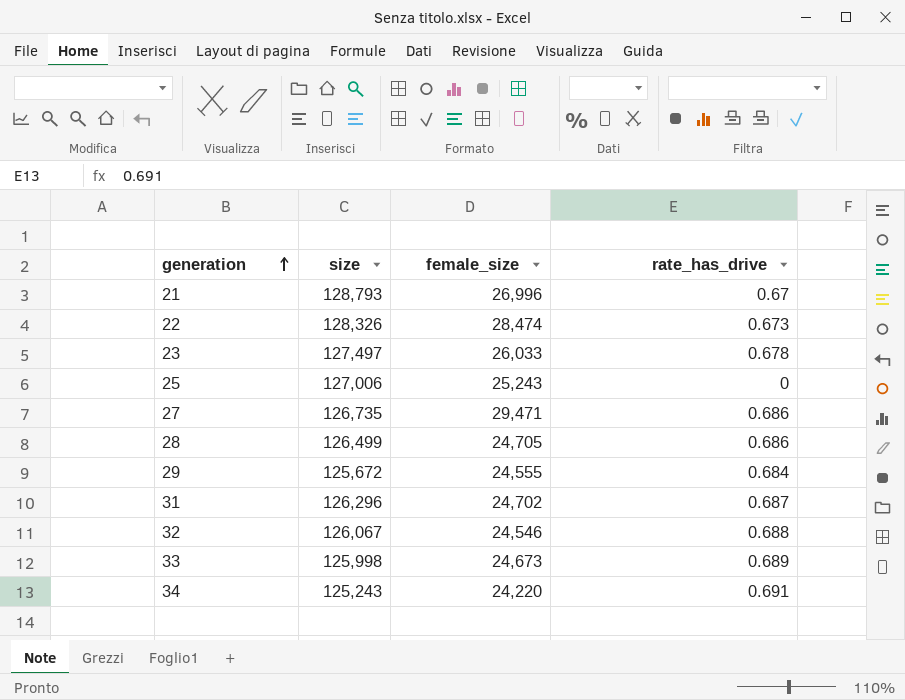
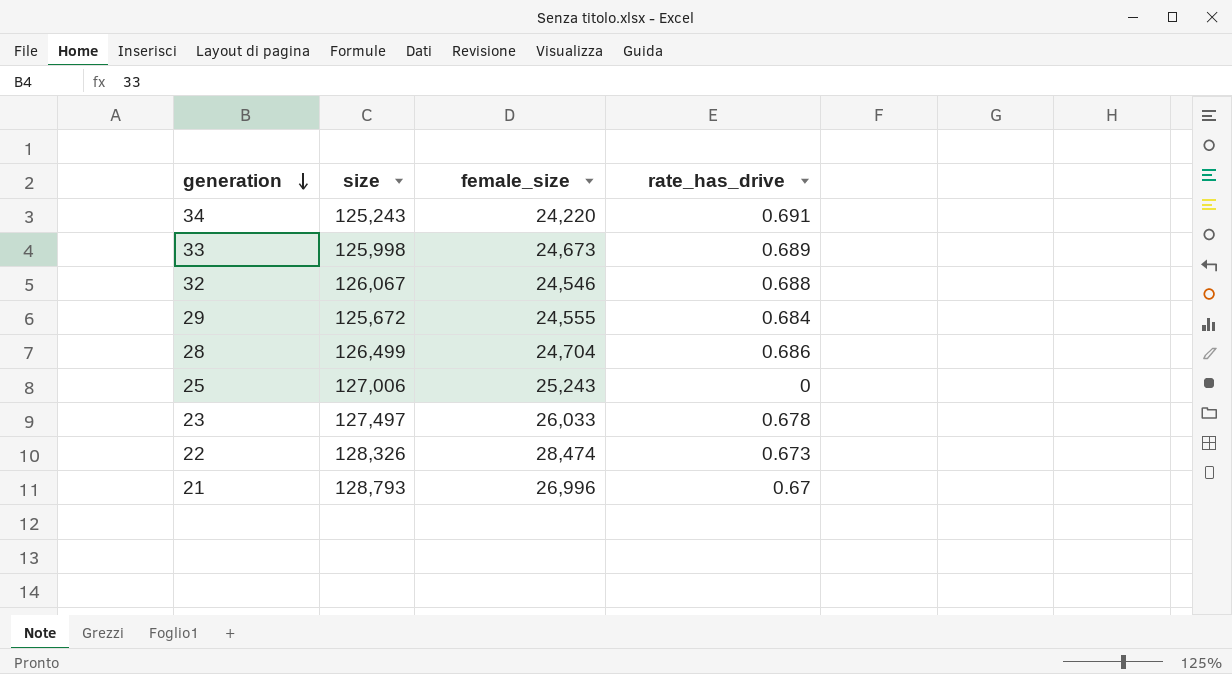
row order: generation ascending -> generation descending
row 27: 126,735 | 29,471 | 0.686 -> none
row 31: 126,296 | 24,702 | 0.687 -> none
28 | female_size: 24,705 -> 24,704

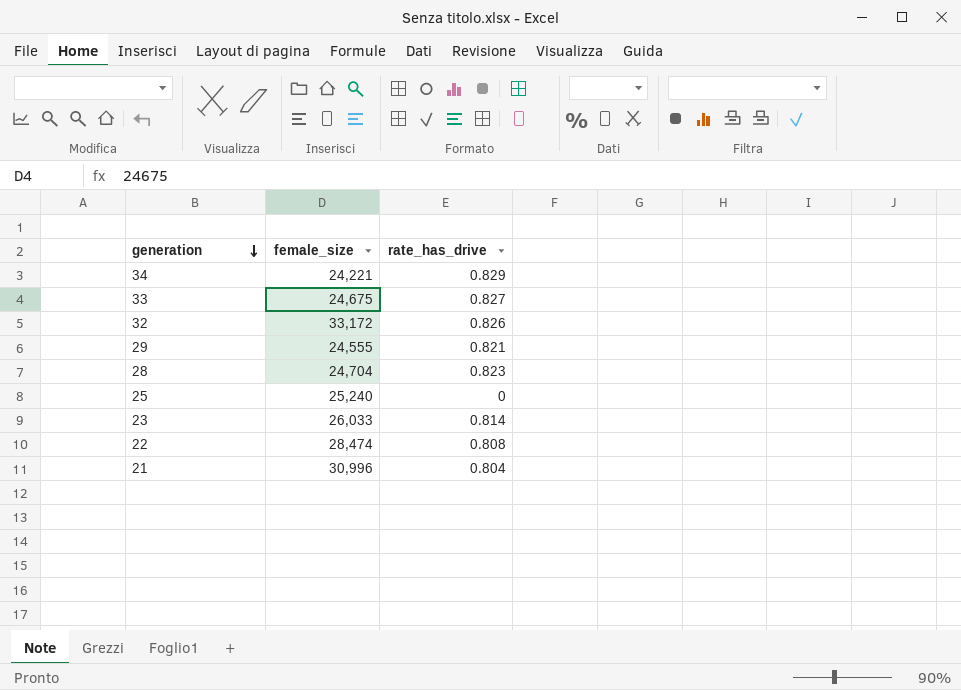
column size | position: 2 -> none
34 | female_size: 24,220 -> 24,221
34 | rate_has_drive: 0.691 -> 0.829
33 | female_size: 24,673 -> 24,675
33 | rate_has_drive: 0.689 -> 0.827
32 | female_size: 24,546 -> 33,172
32 | rate_has_drive: 0.688 -> 0.826
29 | rate_has_drive: 0.684 -> 0.821
28 | rate_has_drive: 0.686 -> 0.823
25 | female_size: 25,243 -> 25,240
23 | rate_has_drive: 0.678 -> 0.814
22 | rate_has_drive: 0.673 -> 0.808
21 | female_size: 26,996 -> 30,996
21 | rate_has_drive: 0.67 -> 0.804

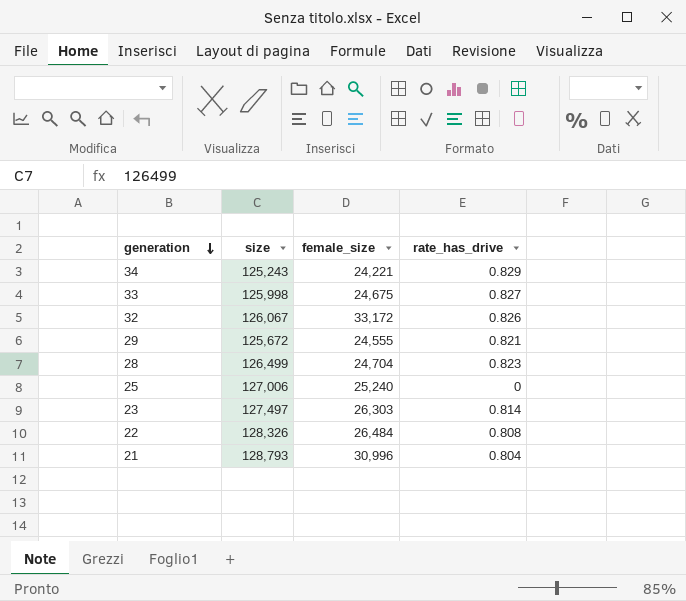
column size | position: none -> 2
23 | female_size: 26,033 -> 26,303
22 | female_size: 28,474 -> 26,484

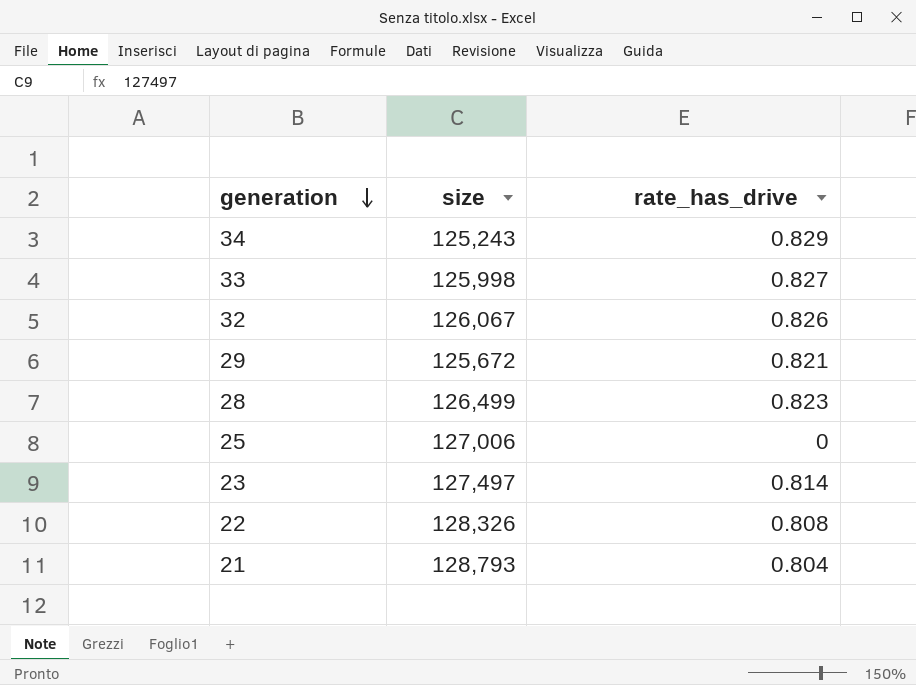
column female_size | position: 3 -> none

